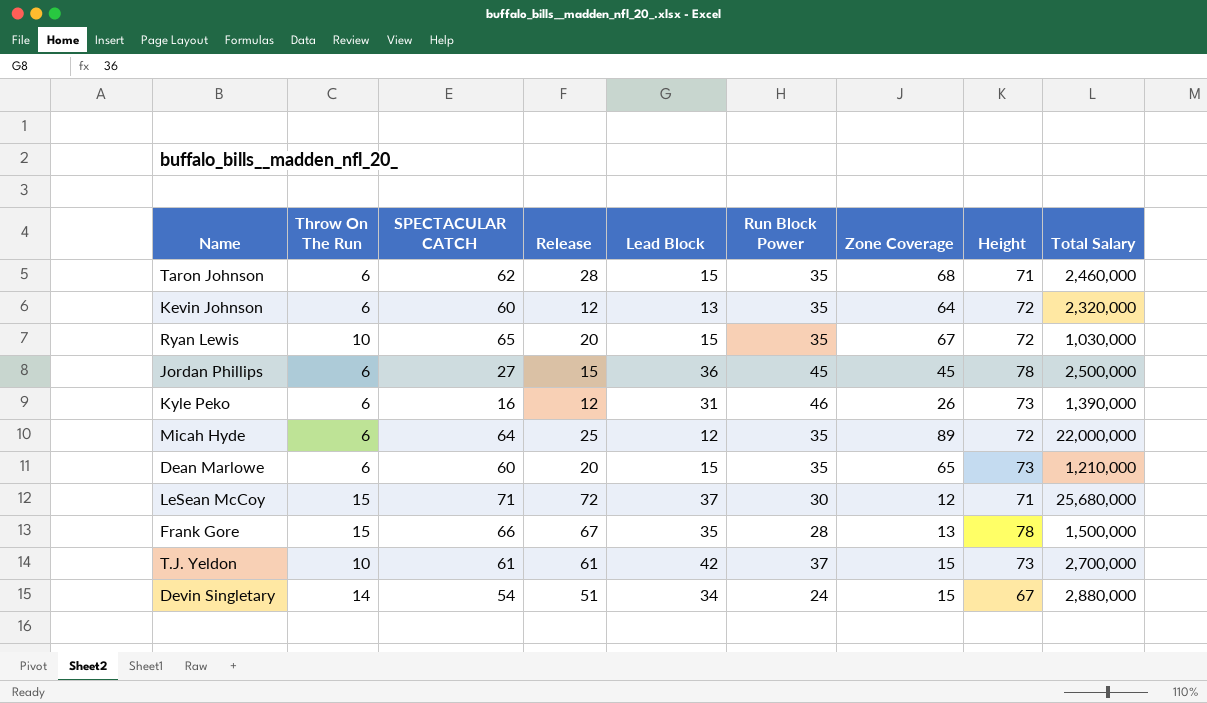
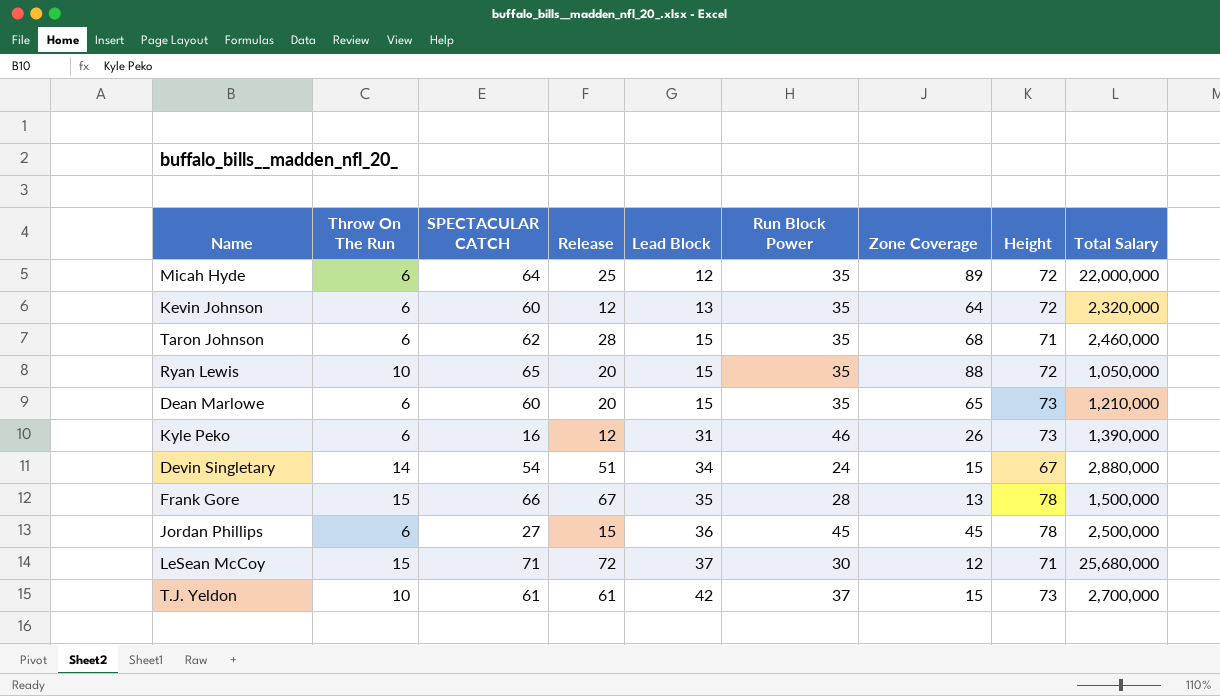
row order: none -> Lead Block ascending
Ryan Lewis | Zone Coverage: 67 -> 88
Ryan Lewis | Total Salary: 1,030,000 -> 1,050,000

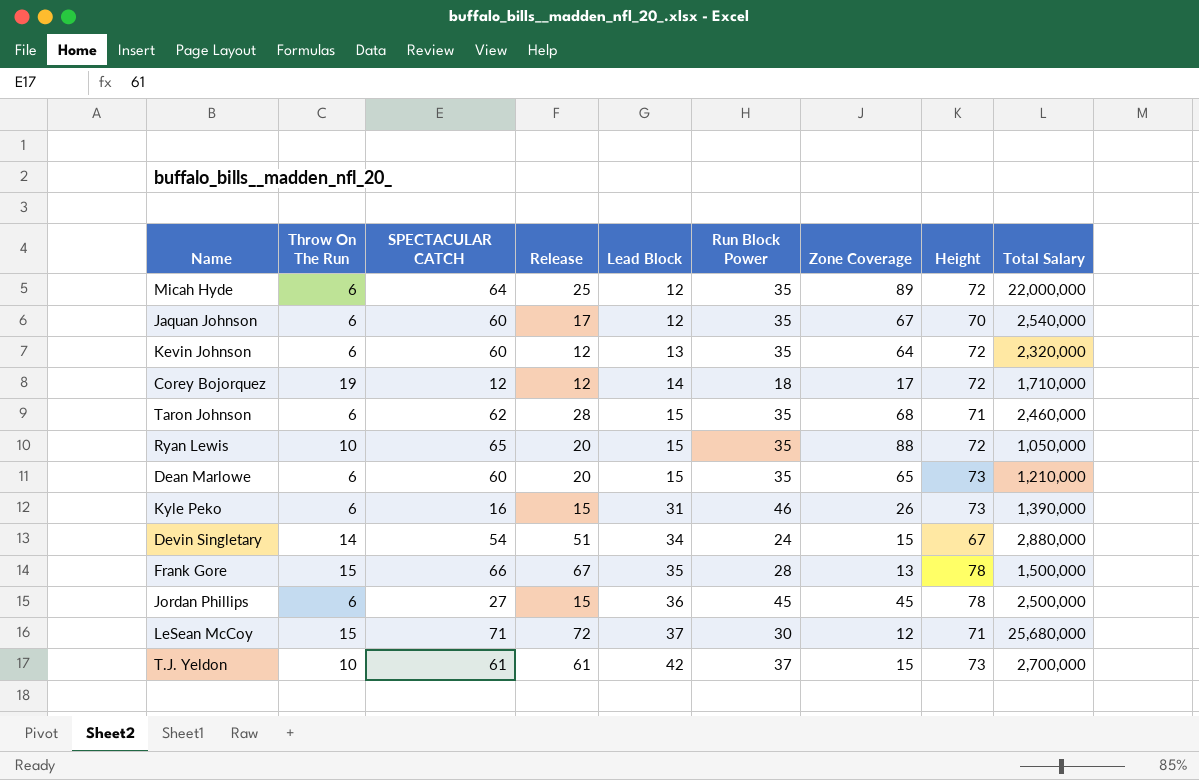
row Jaquan Johnson: none -> 6 | 60 | 17 | 12 | 35 | 67 | 70 | 2,540,000
row Corey Bojorquez: none -> 19 | 12 | 12 | 14 | 18 | 17 | 72 | 1,710,000
Kyle Peko | Release: 12 -> 15

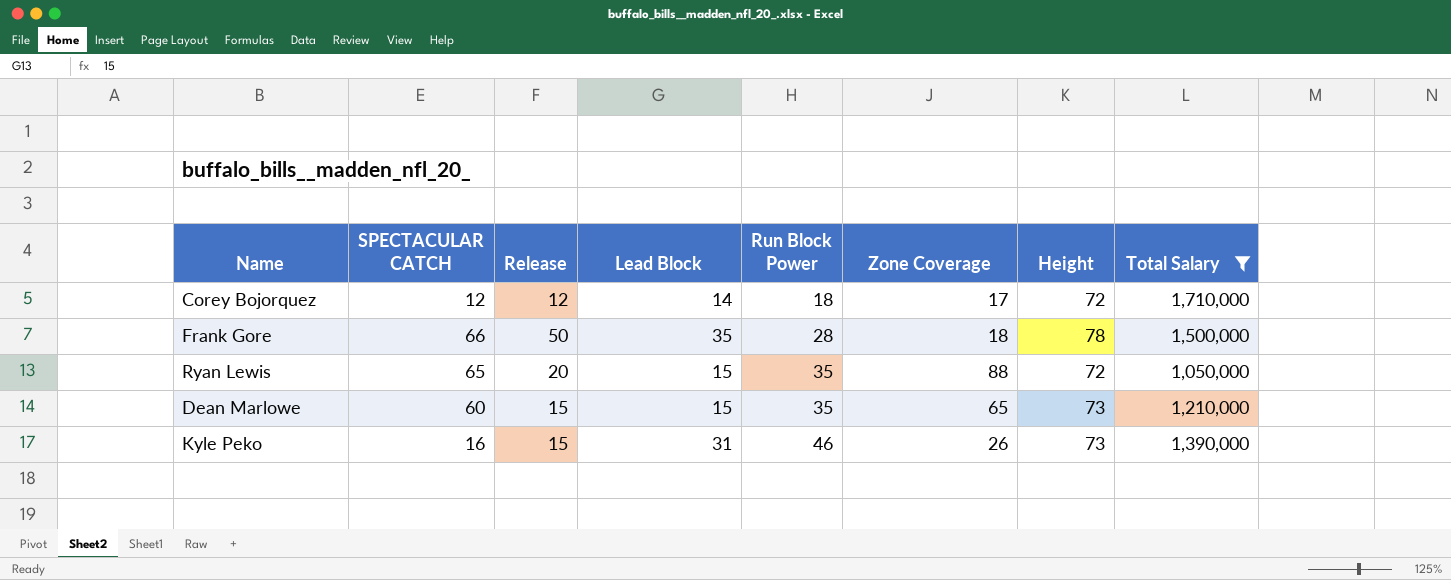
filter: none -> Total Salary <= 1,710,000
row order: Lead Block ascending -> Run Block Power ascending
column Throw On The Run | position: 2 -> none
Frank Gore | Release: 67 -> 50
Frank Gore | Zone Coverage: 13 -> 18
Dean Marlowe | Release: 20 -> 15

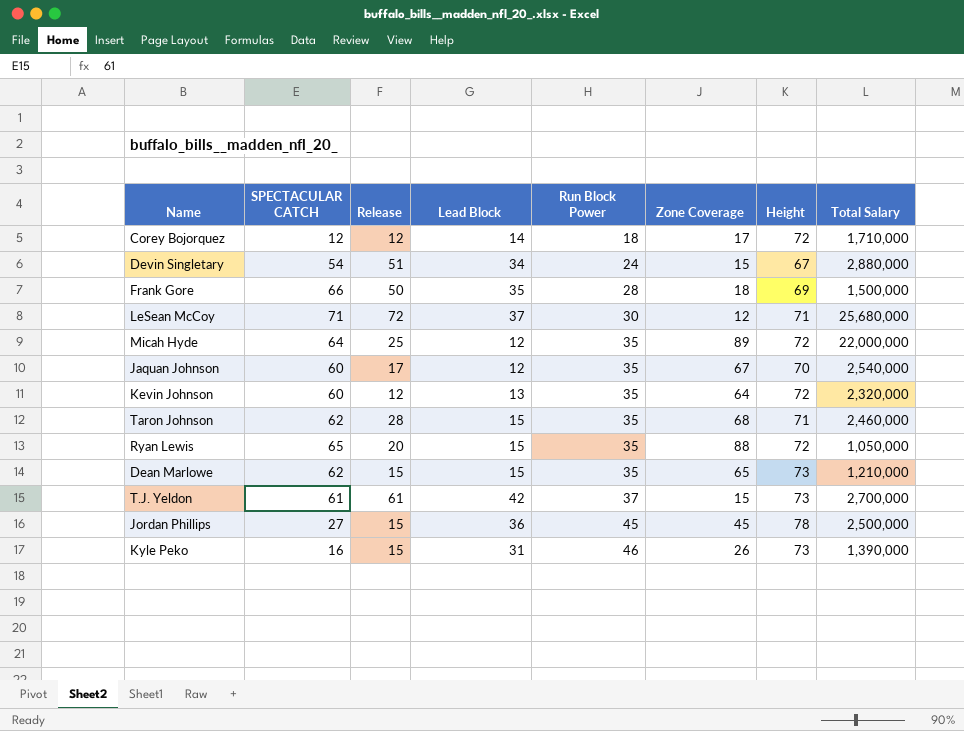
filter: Total Salary <= 1,710,000 -> none
Frank Gore | Height: 78 -> 69
Dean Marlowe | SPECTACULAR CATCH: 60 -> 62

